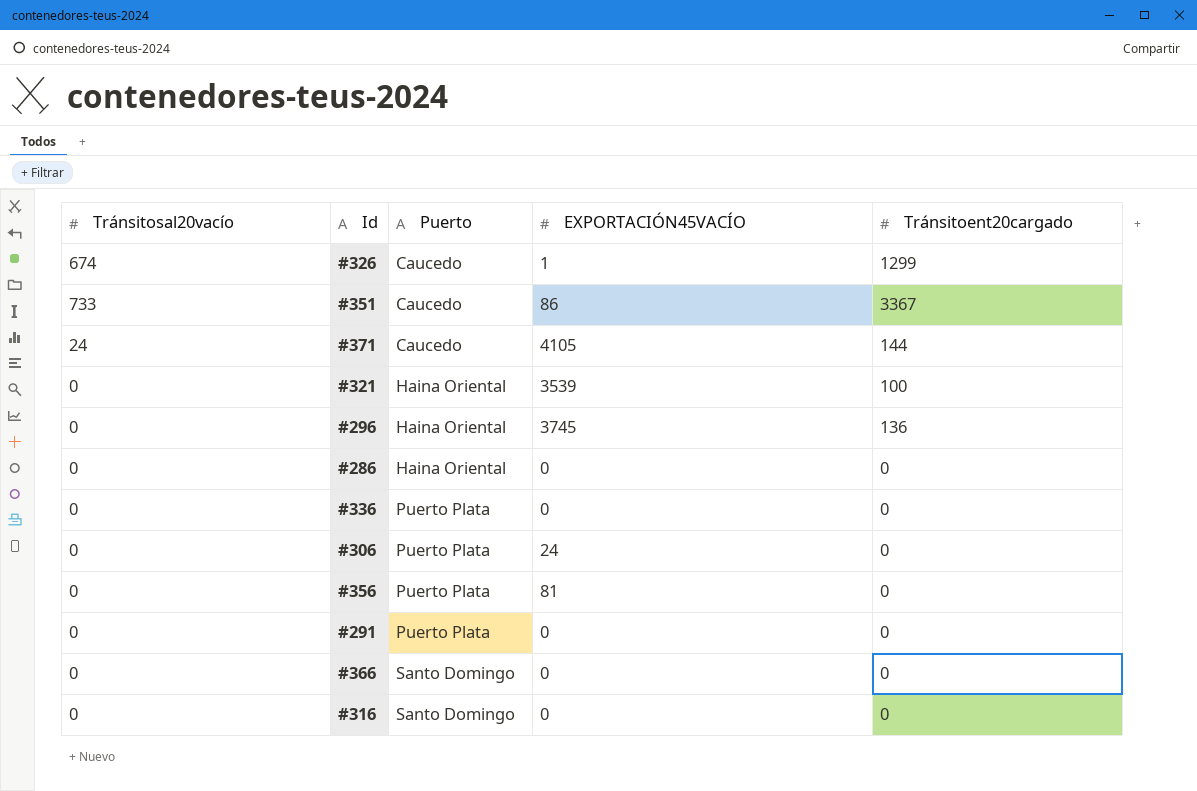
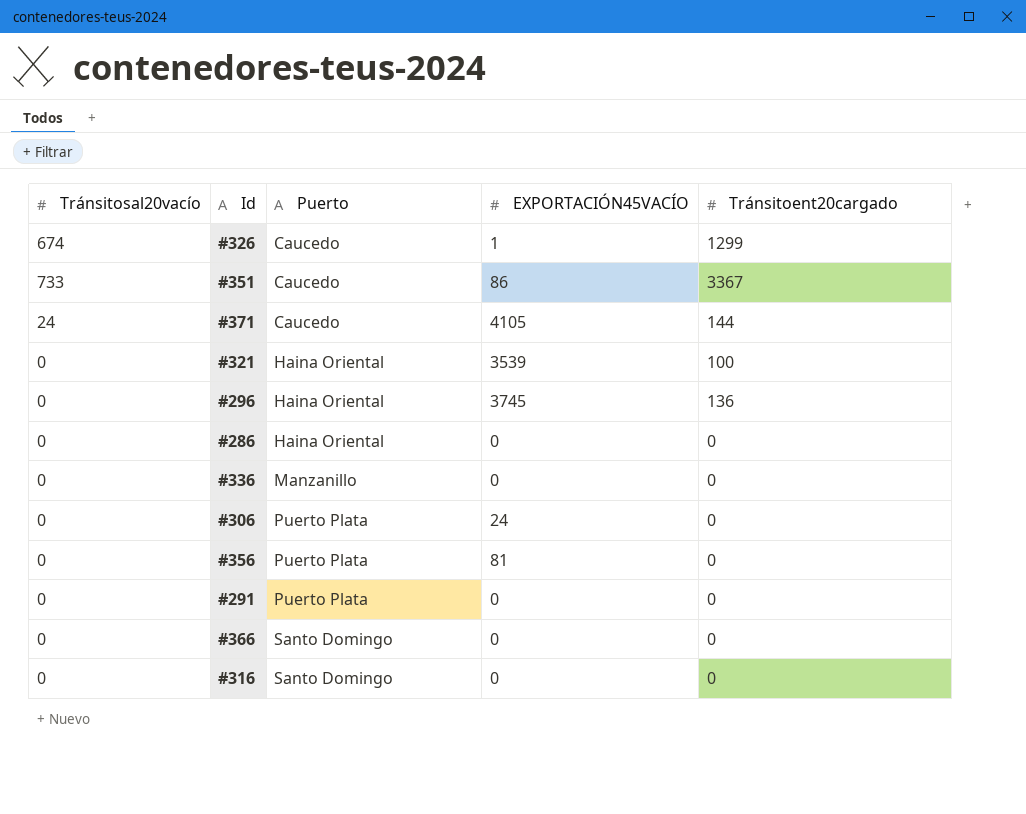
#336 | Puerto: Puerto Plata -> Manzanillo

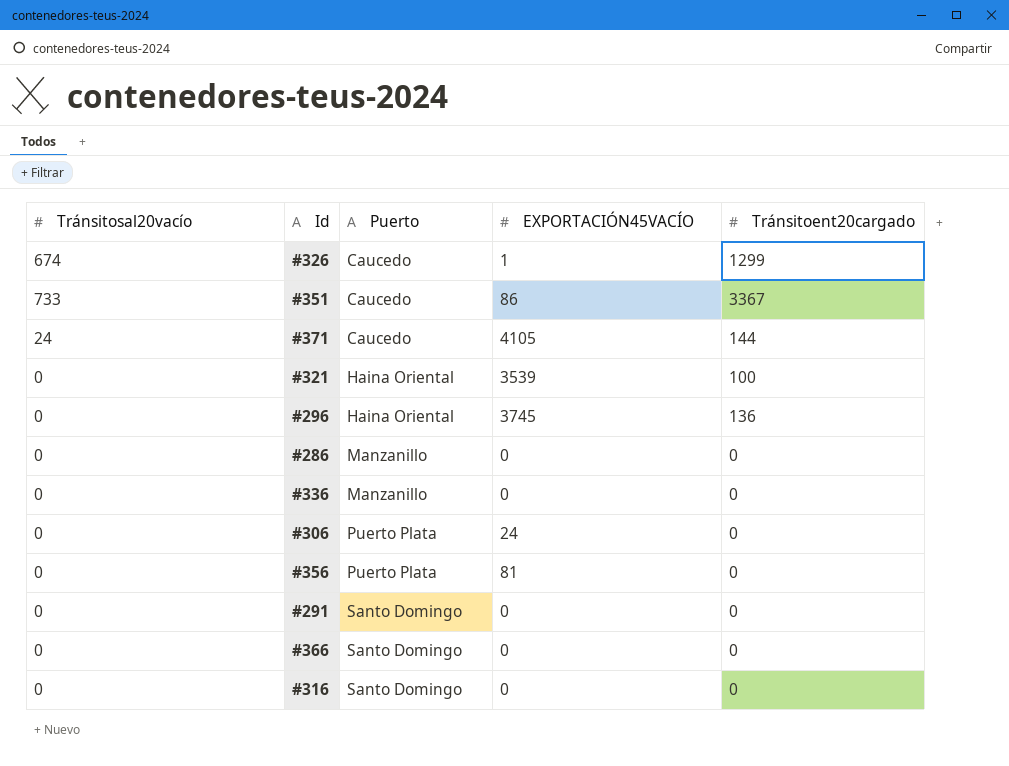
#286 | Puerto: Haina Oriental -> Manzanillo
#291 | Puerto: Puerto Plata -> Santo Domingo

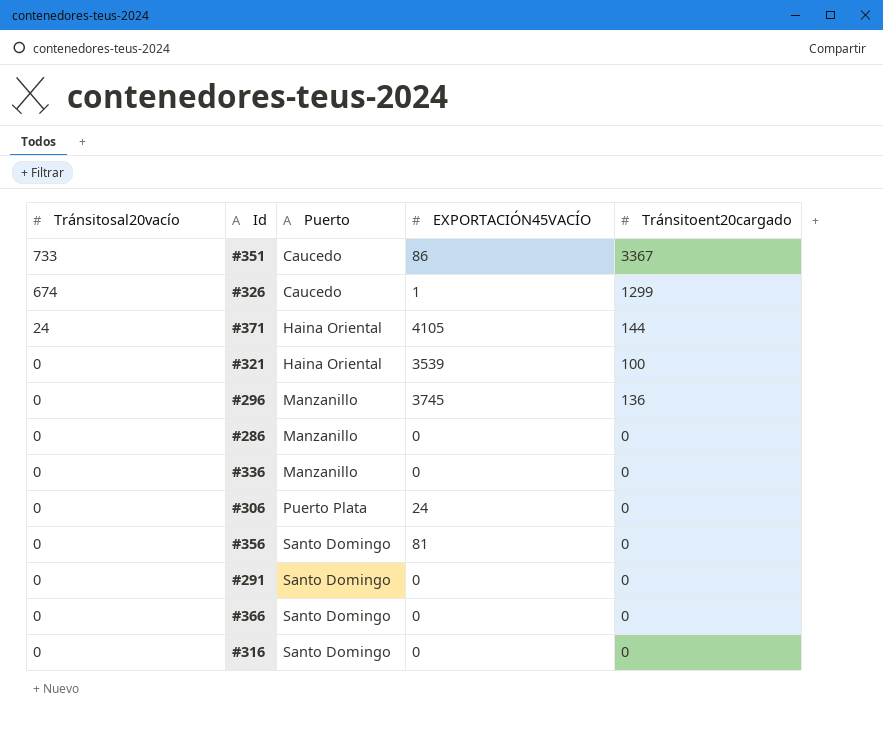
row order: Puerto ascending -> Tránsitosal20vacío descending
#371 | Puerto: Caucedo -> Haina Oriental
#296 | Puerto: Haina Oriental -> Manzanillo
#356 | Puerto: Puerto Plata -> Santo Domingo

